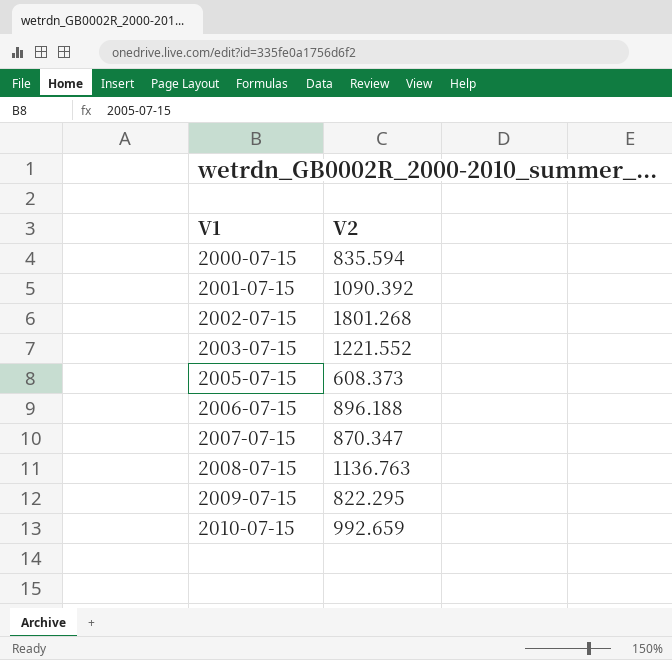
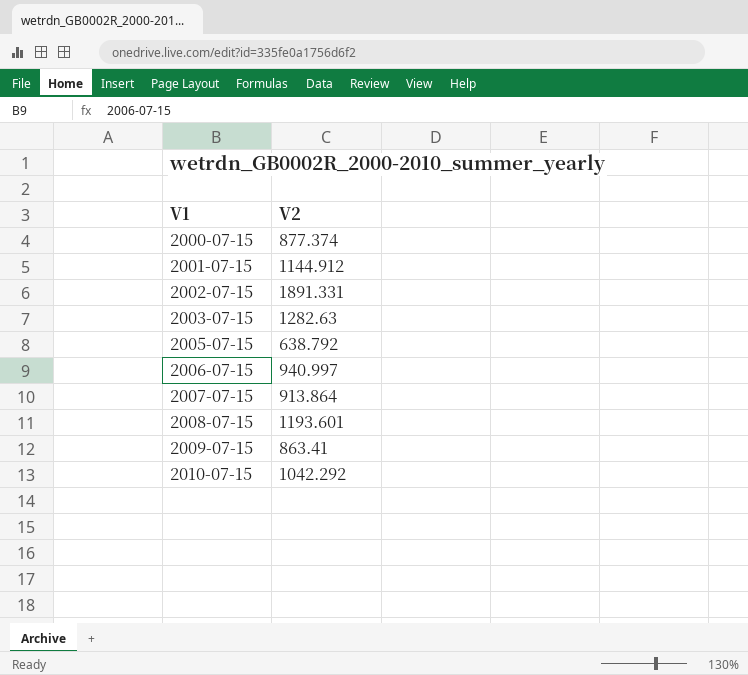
2000-07-15 | V2: 835.594 -> 877.374
2001-07-15 | V2: 1090.392 -> 1144.912
2002-07-15 | V2: 1801.268 -> 1891.331
2003-07-15 | V2: 1221.552 -> 1282.63
2005-07-15 | V2: 608.373 -> 638.792
2006-07-15 | V2: 896.188 -> 940.997
2007-07-15 | V2: 870.347 -> 913.864
2008-07-15 | V2: 1136.763 -> 1193.601
2009-07-15 | V2: 822.295 -> 863.41
2010-07-15 | V2: 992.659 -> 1042.292

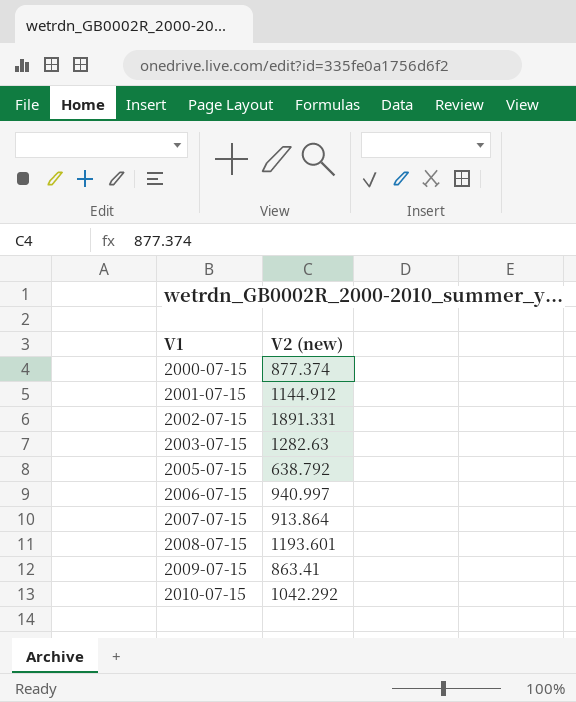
column name: V2 -> V2 (new)

